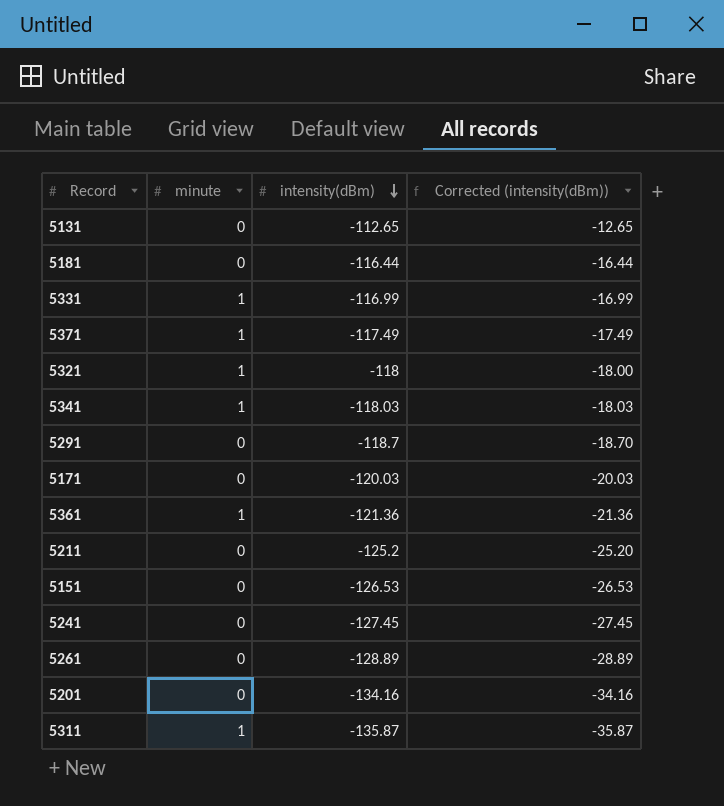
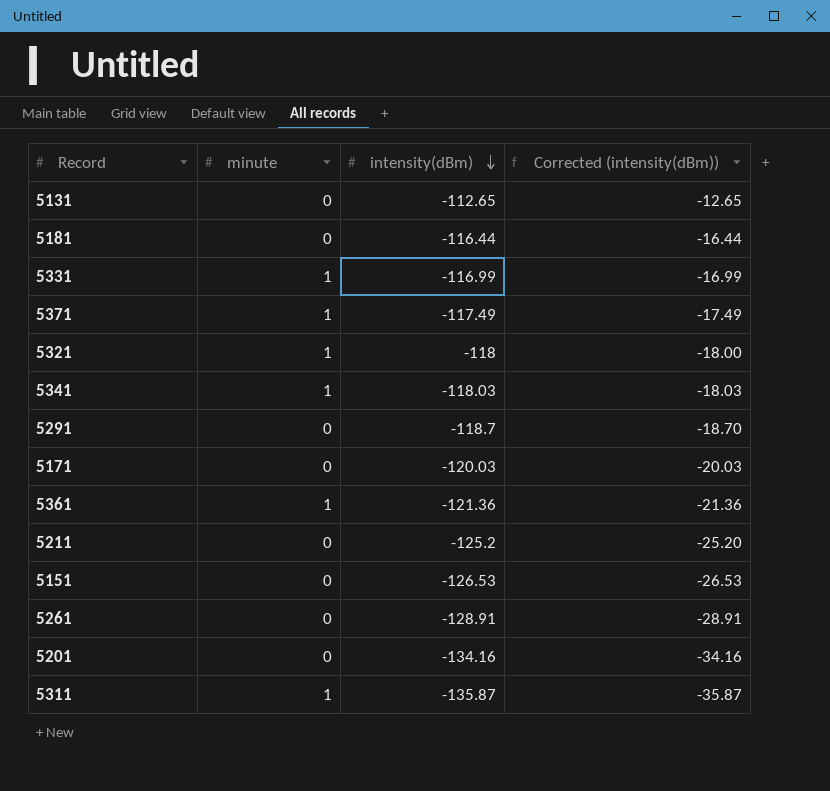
row 5241: 0 | -127.45 | -27.45 -> none
5261 | intensity(dBm): -128.89 -> -128.91
5261 | Corrected (intensity(dBm)): -28.89 -> -28.91

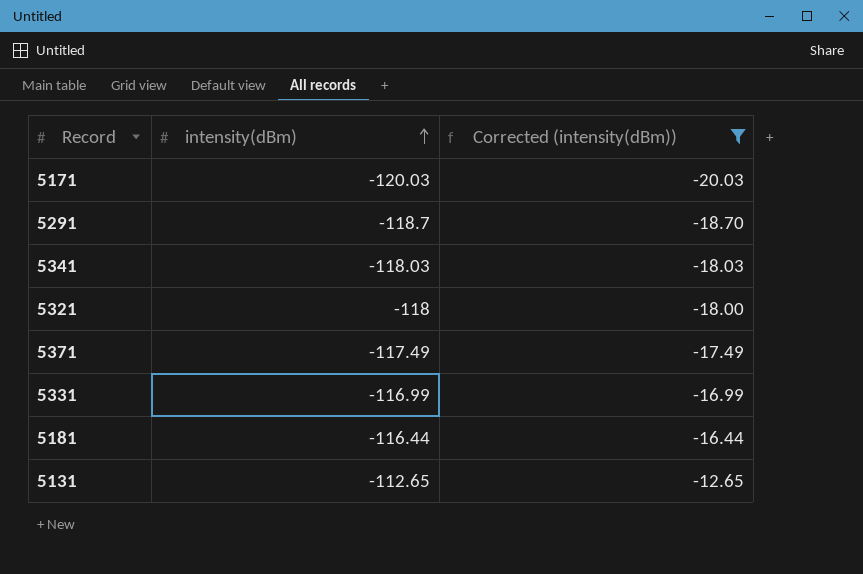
filter: none -> Corrected (intensity(dBm)) >= -20.03
row order: intensity(dBm) descending -> intensity(dBm) ascending
column minute | position: 2 -> none

